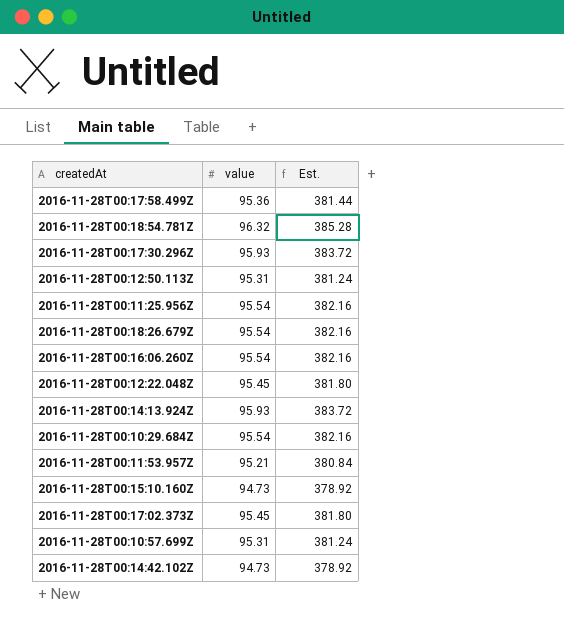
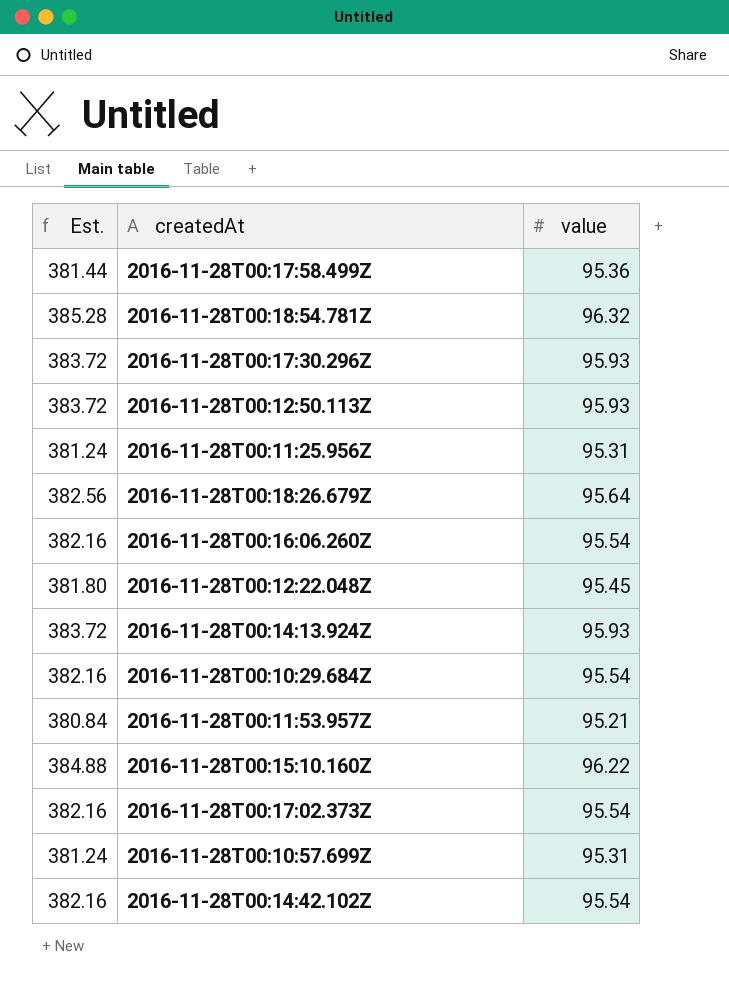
column Est. | position: 3 -> 1
2016-11-28T00:12:50.113Z | Est.: 381.24 -> 383.72
2016-11-28T00:12:50.113Z | value: 95.31 -> 95.93
2016-11-28T00:11:25.956Z | Est.: 382.16 -> 381.24
2016-11-28T00:11:25.956Z | value: 95.54 -> 95.31
2016-11-28T00:18:26.679Z | Est.: 382.16 -> 382.56
2016-11-28T00:18:26.679Z | value: 95.54 -> 95.64
2016-11-28T00:15:10.160Z | Est.: 378.92 -> 384.88
2016-11-28T00:15:10.160Z | value: 94.73 -> 96.22
2016-11-28T00:17:02.373Z | Est.: 381.80 -> 382.16
2016-11-28T00:17:02.373Z | value: 95.45 -> 95.54
2016-11-28T00:14:42.102Z | Est.: 378.92 -> 382.16
2016-11-28T00:14:42.102Z | value: 94.73 -> 95.54

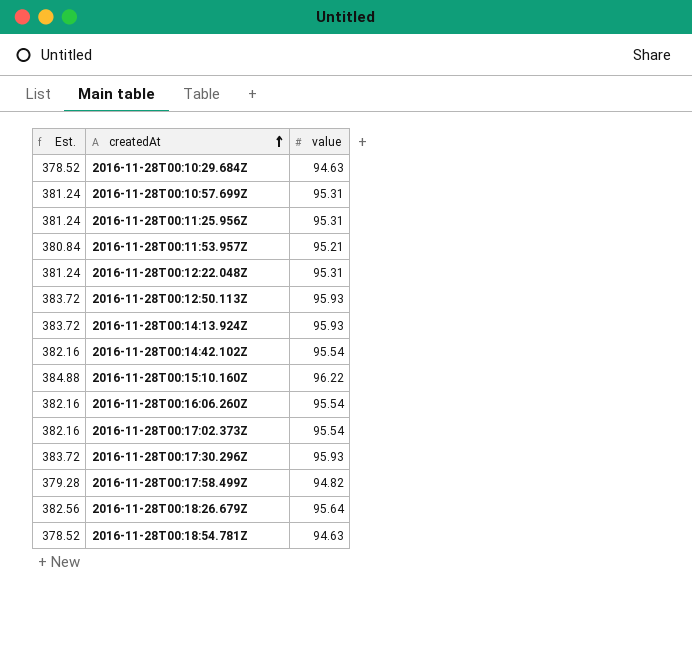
row order: none -> createdAt ascending
2016-11-28T00:10:29.684Z | Est.: 382.16 -> 378.52
2016-11-28T00:10:29.684Z | value: 95.54 -> 94.63
2016-11-28T00:12:22.048Z | Est.: 381.80 -> 381.24
2016-11-28T00:12:22.048Z | value: 95.45 -> 95.31
2016-11-28T00:17:58.499Z | Est.: 381.44 -> 379.28
2016-11-28T00:17:58.499Z | value: 95.36 -> 94.82
2016-11-28T00:18:54.781Z | Est.: 385.28 -> 378.52
2016-11-28T00:18:54.781Z | value: 96.32 -> 94.63

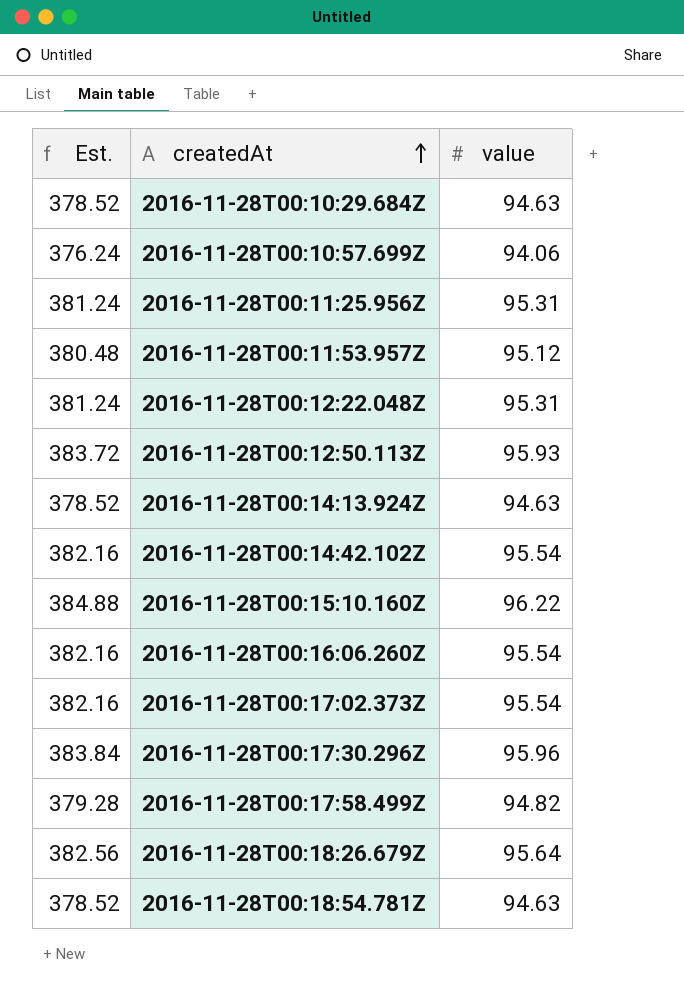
2016-11-28T00:10:57.699Z | Est.: 381.24 -> 376.24
2016-11-28T00:10:57.699Z | value: 95.31 -> 94.06
2016-11-28T00:11:53.957Z | Est.: 380.84 -> 380.48
2016-11-28T00:11:53.957Z | value: 95.21 -> 95.12
2016-11-28T00:14:13.924Z | Est.: 383.72 -> 378.52
2016-11-28T00:14:13.924Z | value: 95.93 -> 94.63
2016-11-28T00:17:30.296Z | Est.: 383.72 -> 383.84
2016-11-28T00:17:30.296Z | value: 95.93 -> 95.96

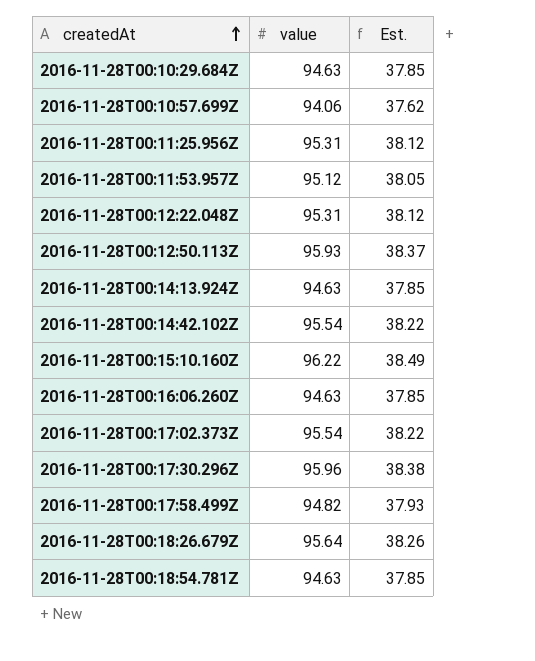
column Est. | formula: [value] * 4 -> [value] * 0.4
column Est. | position: 1 -> 3
2016-11-28T00:16:06.260Z | value: 95.54 -> 94.63

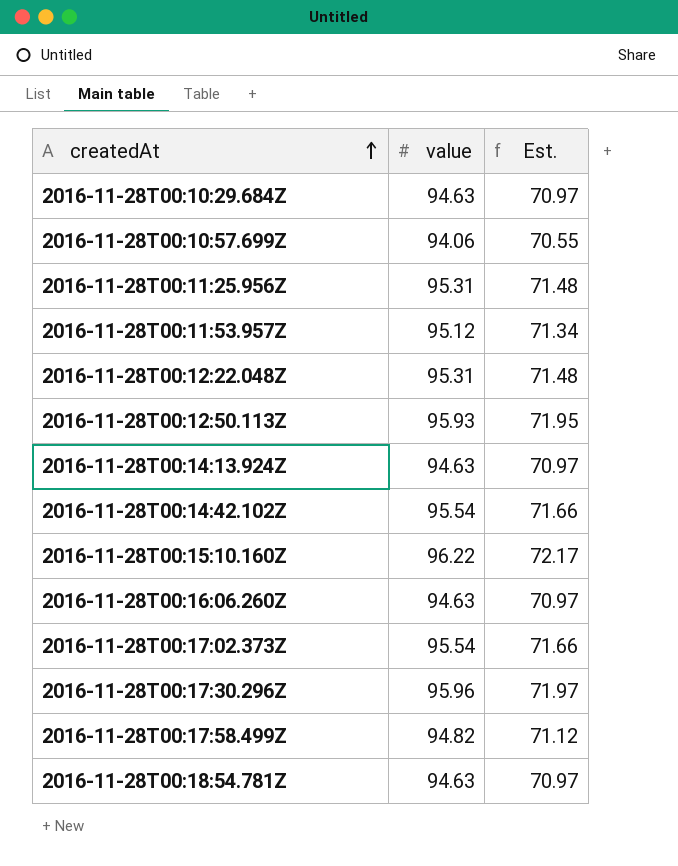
column Est. | formula: [value] * 0.4 -> [value] * 0.75
row 2016-11-28T00:18:26.679Z: 95.64 | 38.26 -> none

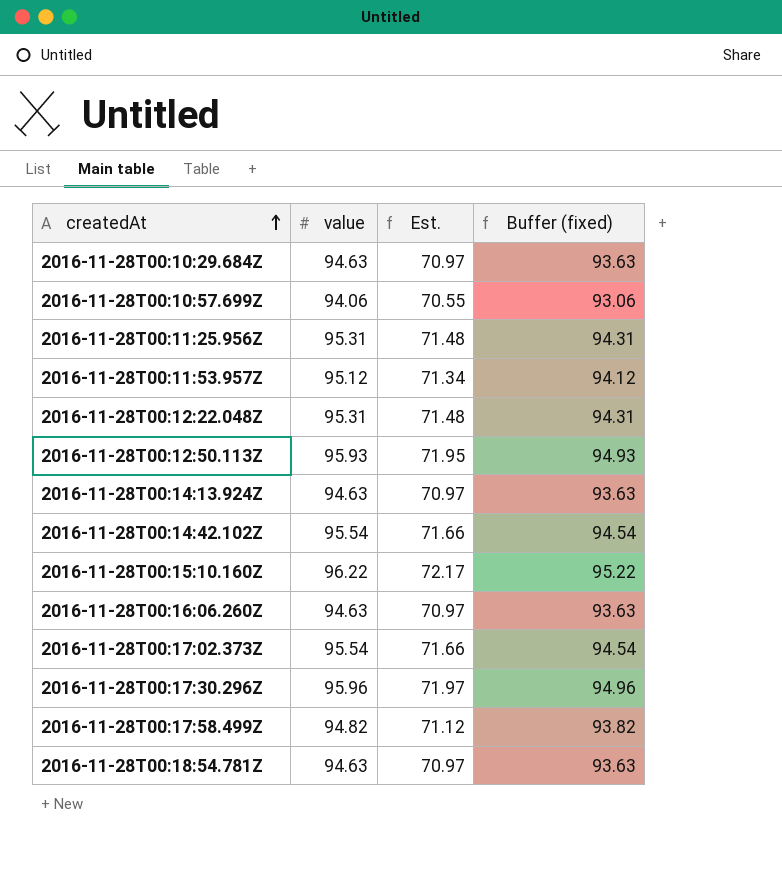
column Buffer (fixed) | formula: none -> [value] - 1

